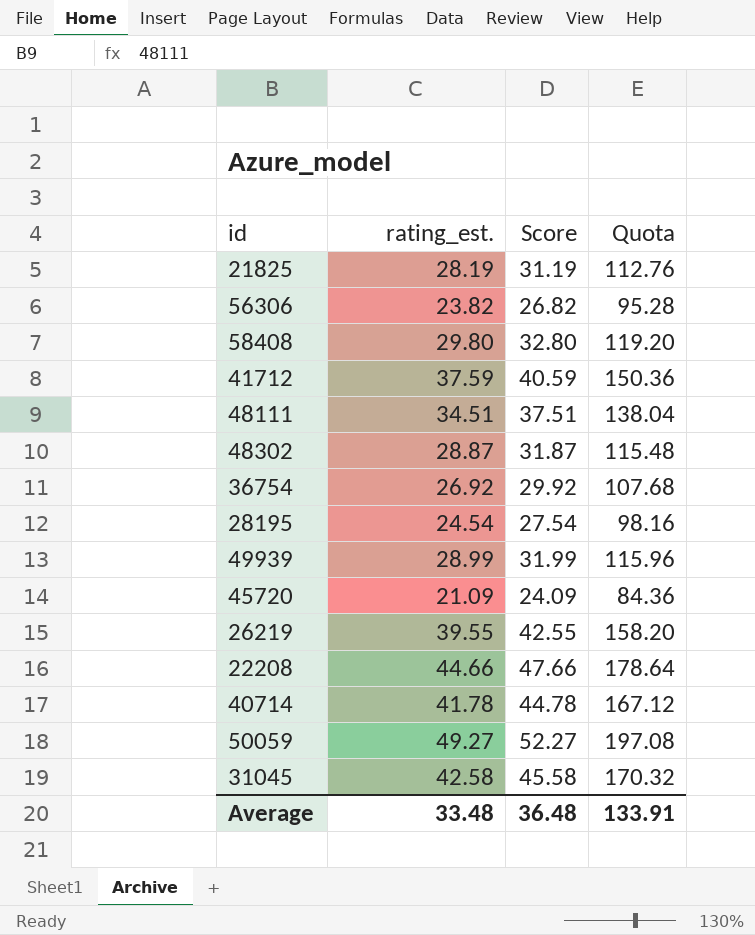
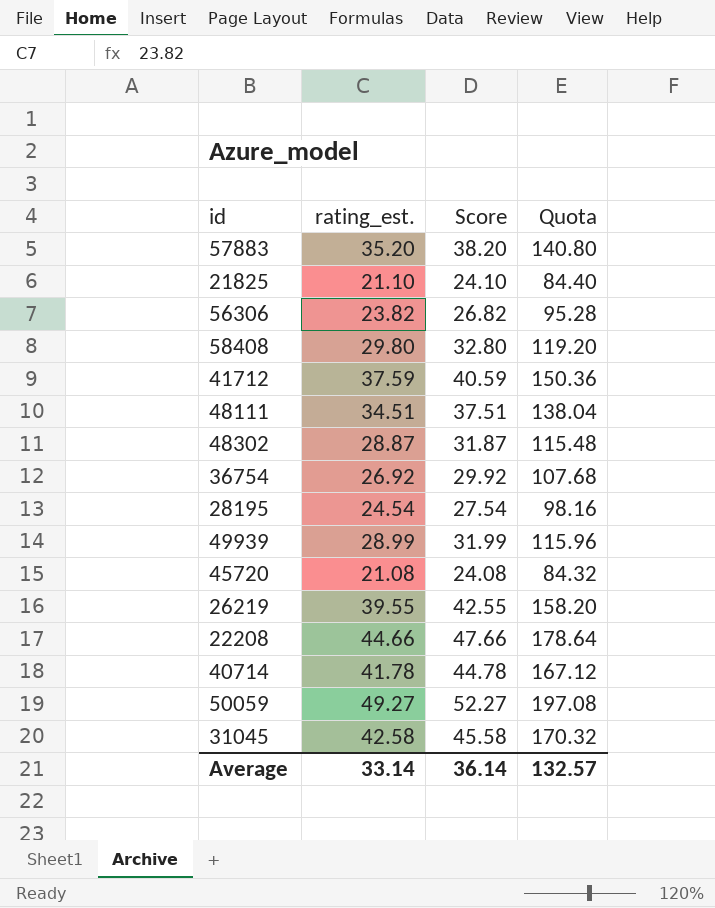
row 57883: none -> 35.20 | 38.20 | 140.80
21825 | rating_est.: 28.19 -> 21.10
21825 | Score: 31.19 -> 24.10
21825 | Quota: 112.76 -> 84.40
45720 | rating_est.: 21.09 -> 21.08
45720 | Score: 24.09 -> 24.08
45720 | Quota: 84.36 -> 84.32
Average | rating_est.: 33.48 -> 33.14
Average | Score: 36.48 -> 36.14
Average | Quota: 133.91 -> 132.57

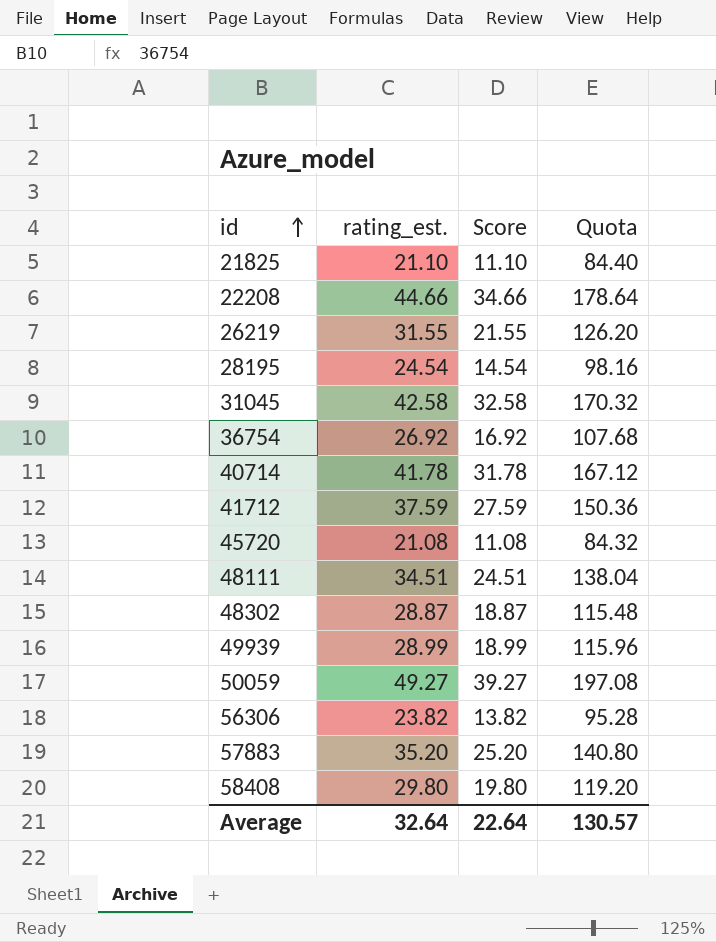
row order: none -> id ascending
column Score | formula: [rating_est.] + 3 -> [rating_est.] - 10
26219 | rating_est.: 39.55 -> 31.55
26219 | Quota: 158.20 -> 126.20
Average | rating_est.: 33.14 -> 32.64
Average | Score: 36.14 -> 22.64
Average | Quota: 132.57 -> 130.57

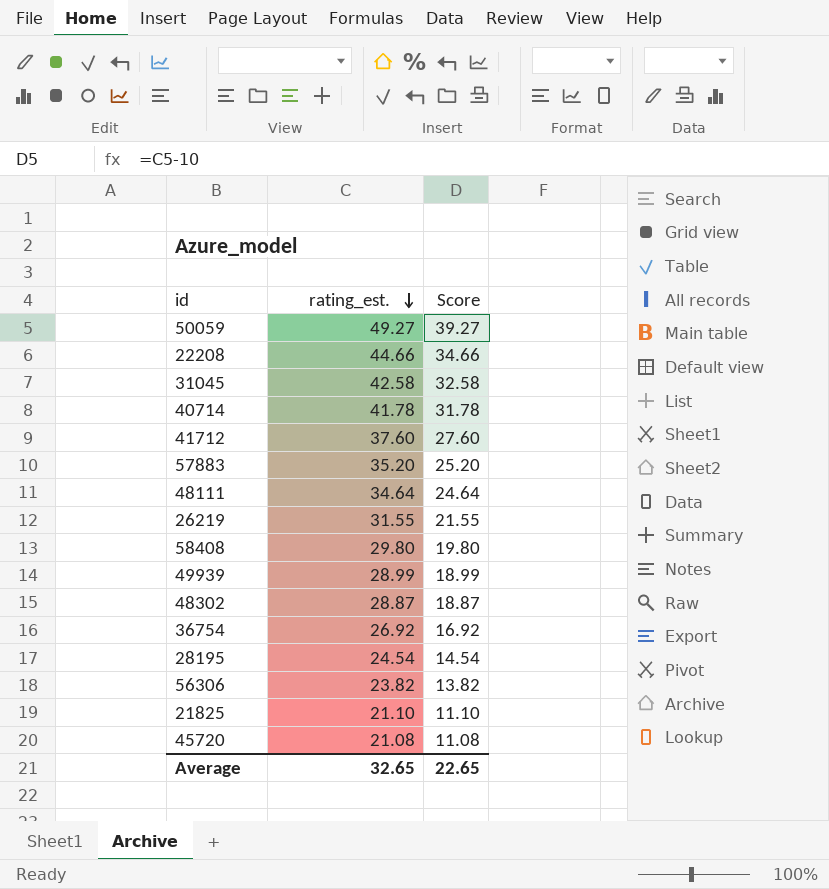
row order: id ascending -> rating_est. descending
column Quota | formula: [rating_est.] * 4 -> none
41712 | rating_est.: 37.59 -> 37.60
41712 | Score: 27.59 -> 27.60
48111 | rating_est.: 34.51 -> 34.64
48111 | Score: 24.51 -> 24.64
Average | rating_est.: 32.64 -> 32.65
Average | Score: 22.64 -> 22.65

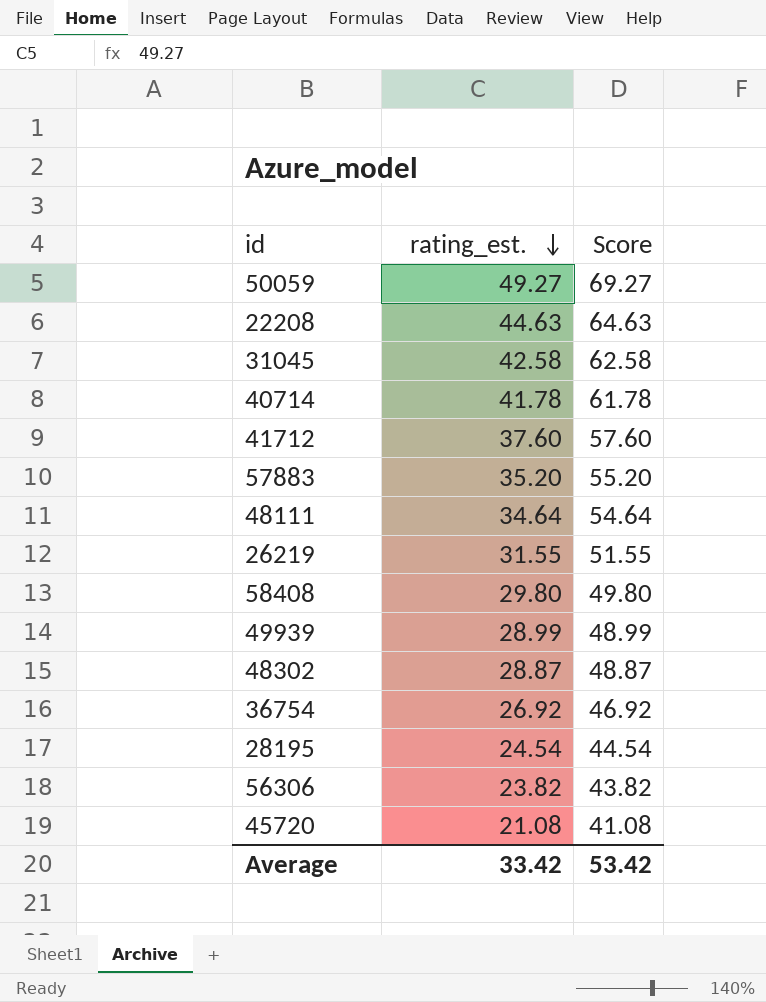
column Score | formula: [rating_est.] - 10 -> [rating_est.] + 20
row 21825: 21.10 | 11.10 -> none
22208 | rating_est.: 44.66 -> 44.63
Average | rating_est.: 32.65 -> 33.42
Average | Score: 22.65 -> 53.42

